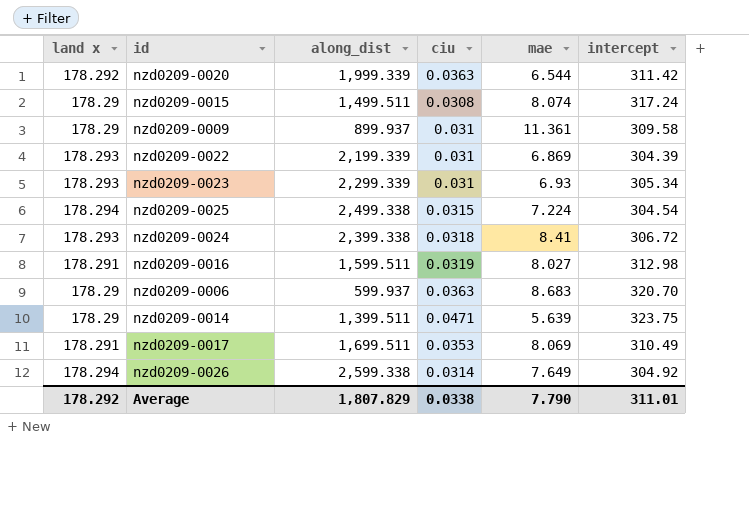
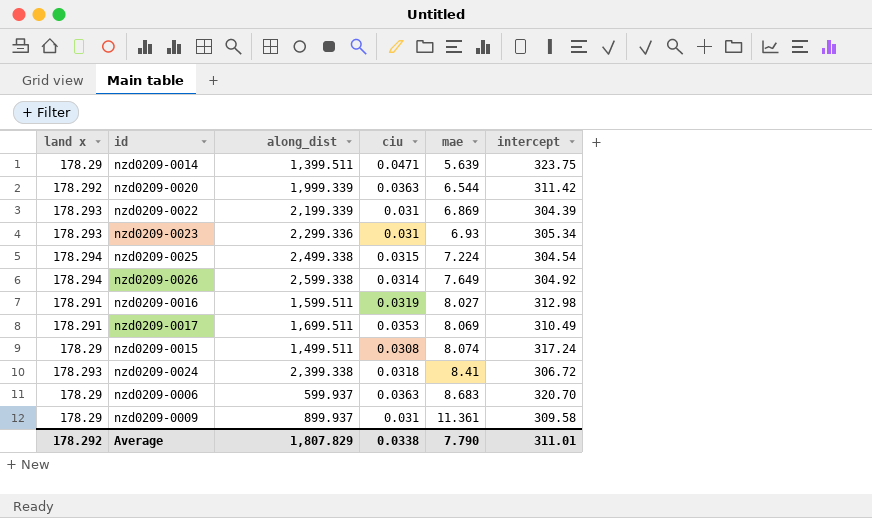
row order: none -> mae ascending
nzd0209-0023 | along_dist: 2,299.339 -> 2,299.336

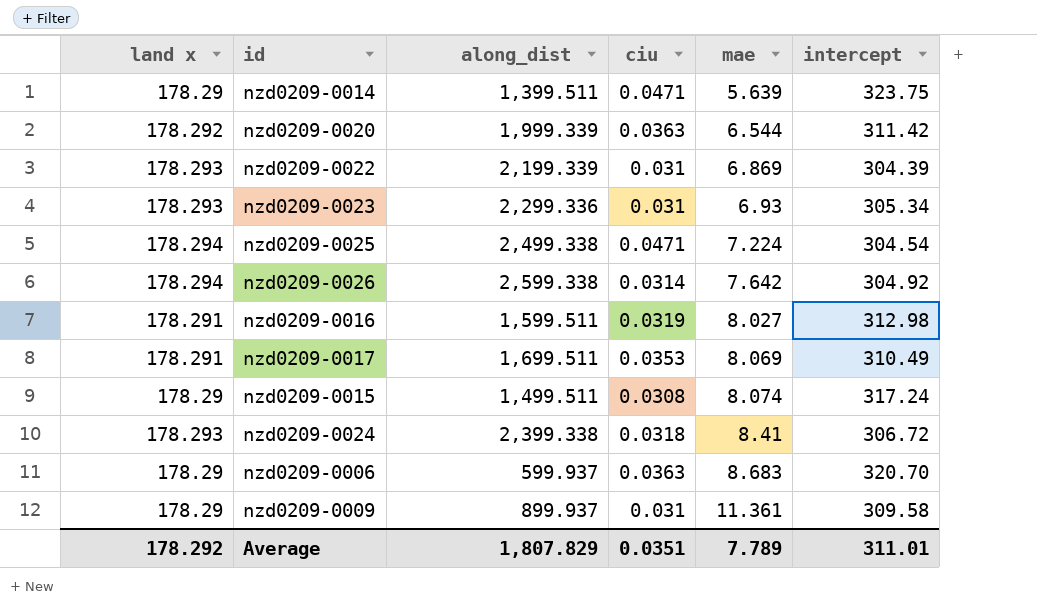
nzd0209-0025 | ciu: 0.0315 -> 0.0471
nzd0209-0026 | mae: 7.649 -> 7.642
Average | ciu: 0.0338 -> 0.0351
Average | mae: 7.790 -> 7.789

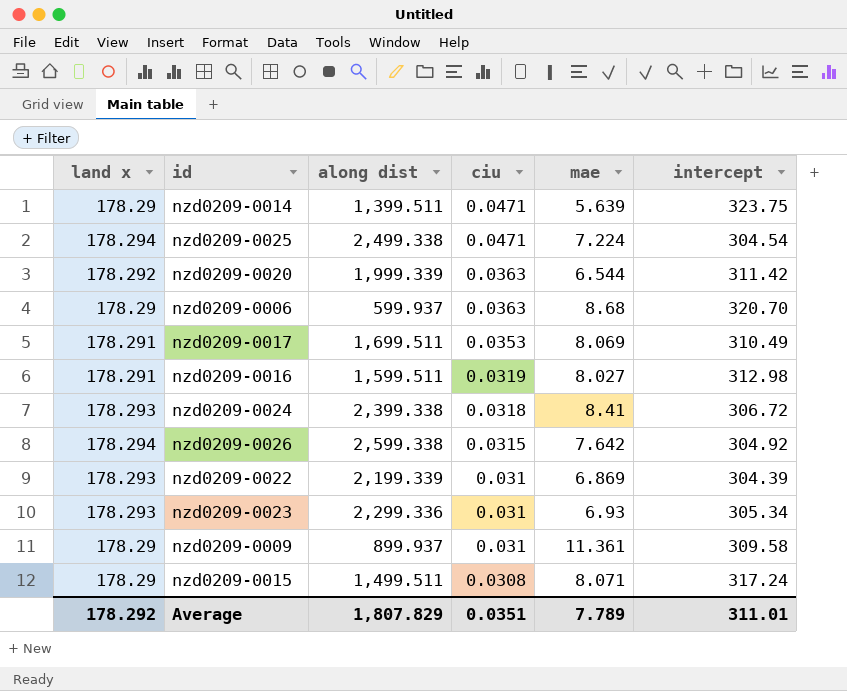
row order: mae ascending -> ciu descending
column name: along_dist -> along dist
nzd0209-0006 | mae: 8.683 -> 8.68
nzd0209-0026 | ciu: 0.0314 -> 0.0315
nzd0209-0015 | mae: 8.074 -> 8.071

